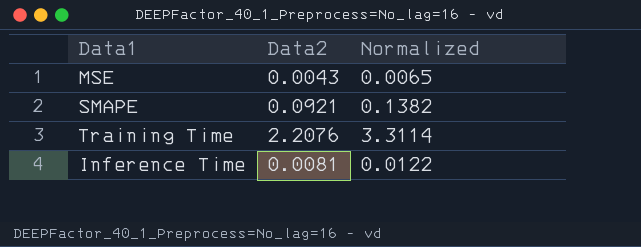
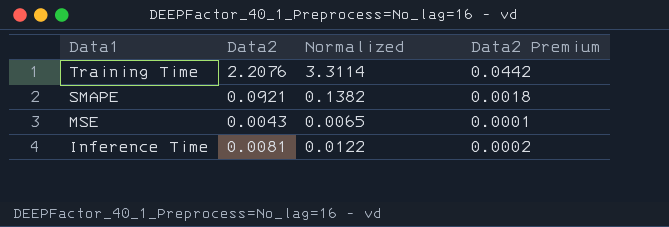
row order: none -> Data1 descending
column Data2 Premium | formula: none -> [Data2] * 0.02

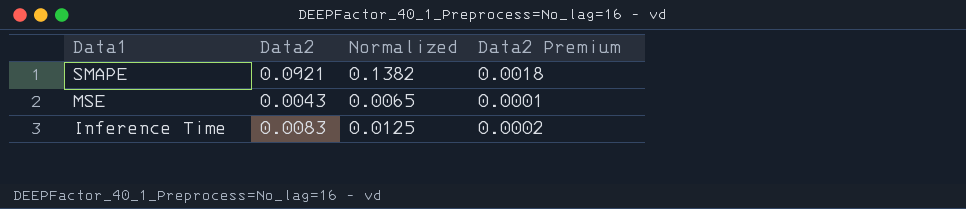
row Training Time: 2.2076 | 3.3114 | 0.0442 -> none
Inference Time | Data2: 0.0081 -> 0.0083
Inference Time | Normalized: 0.0122 -> 0.0125

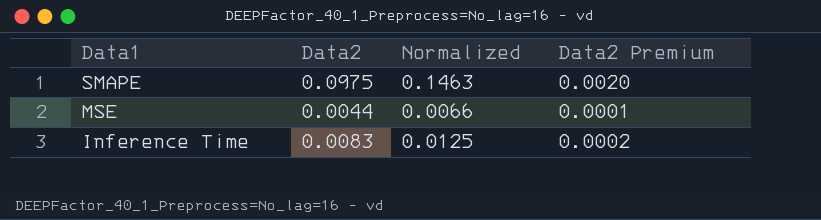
SMAPE | Data2: 0.0921 -> 0.0975
SMAPE | Normalized: 0.1382 -> 0.1463
SMAPE | Data2 Premium: 0.0018 -> 0.0020
MSE | Data2: 0.0043 -> 0.0044
MSE | Normalized: 0.0065 -> 0.0066

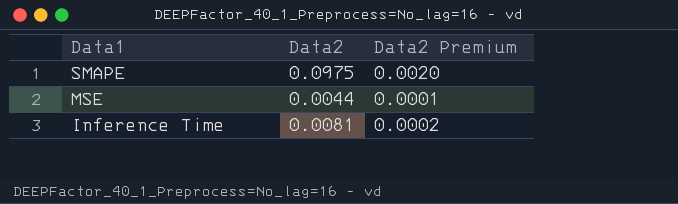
column Normalized | formula: [Data2] * 1.5 -> none
Inference Time | Data2: 0.0083 -> 0.0081

